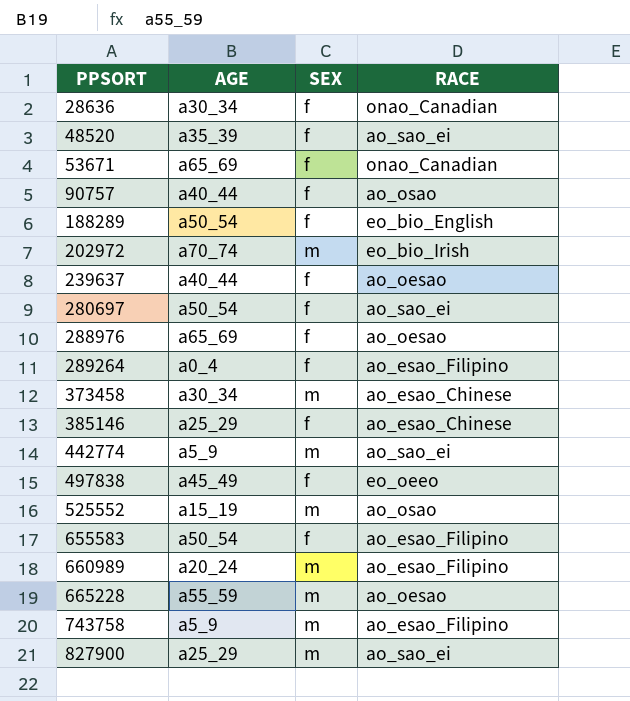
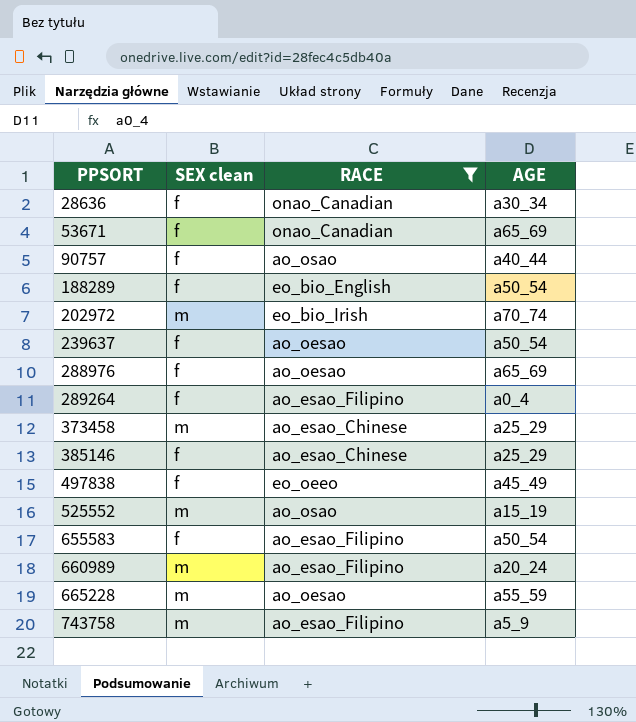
filter: none -> RACE != ao_sao_ei
column name: SEX -> SEX clean
column AGE | position: 2 -> 4
239637 | AGE: a40_44 -> a50_54
373458 | AGE: a30_34 -> a25_29

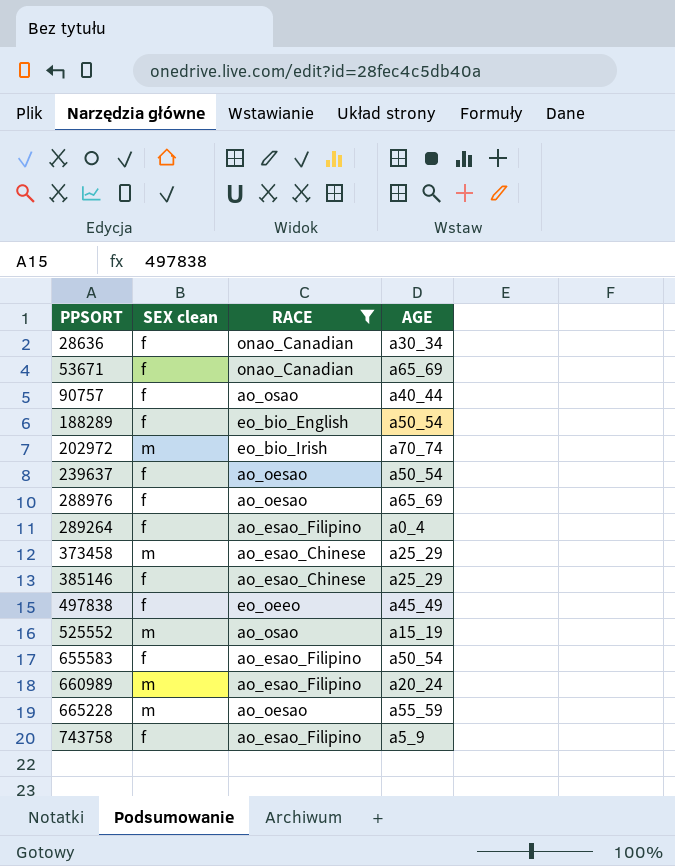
743758 | SEX clean: m -> f

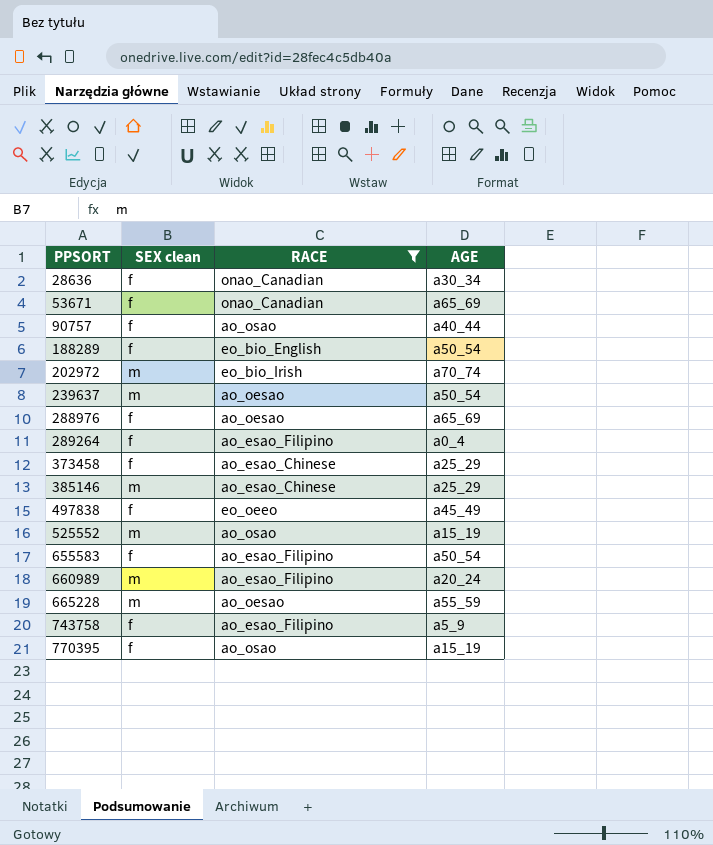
239637 | SEX clean: f -> m
373458 | SEX clean: m -> f
385146 | SEX clean: f -> m
row 770395: none -> f | ao_osao | a15_19

